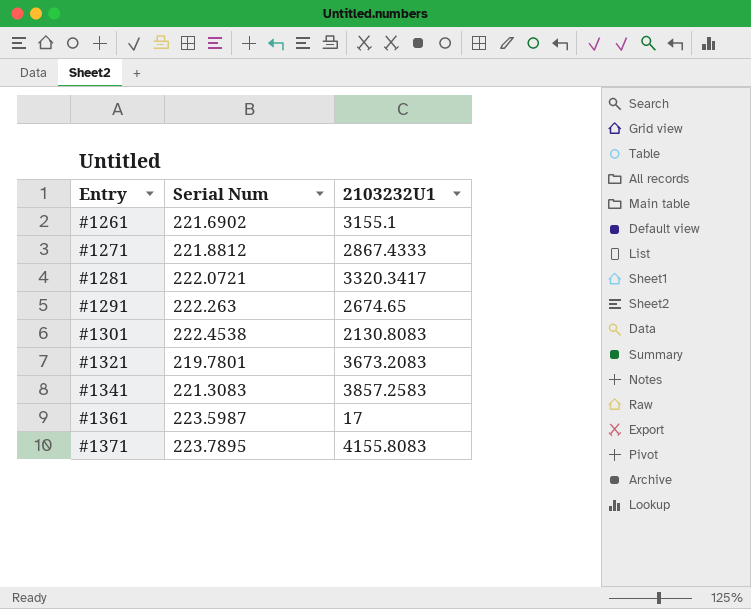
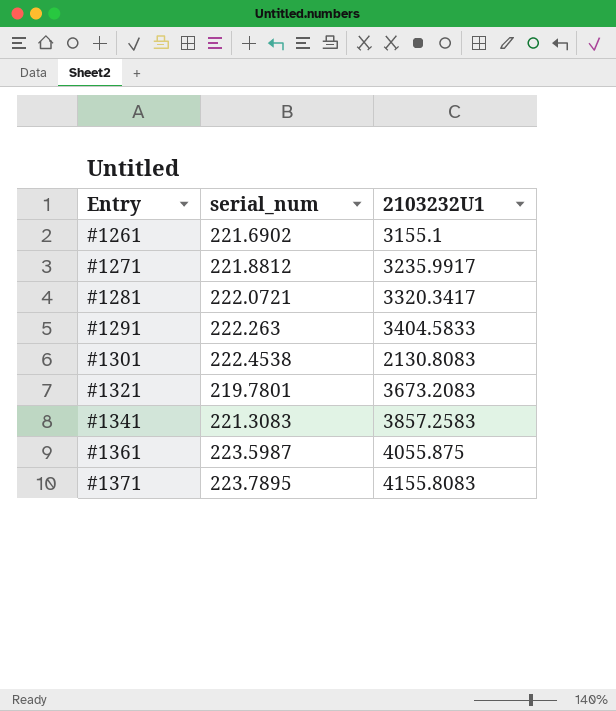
column name: Serial Num -> serial_num
#1271 | 2103232U1: 2867.4333 -> 3235.9917
#1291 | 2103232U1: 2674.65 -> 3404.5833
#1361 | 2103232U1: 17 -> 4055.875

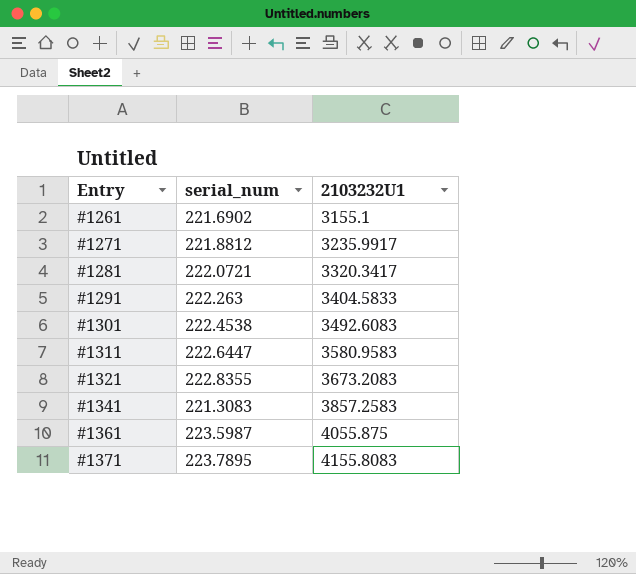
#1301 | 2103232U1: 2130.8083 -> 3492.6083
row #1311: none -> 222.6447 | 3580.9583
#1321 | serial_num: 219.7801 -> 222.8355

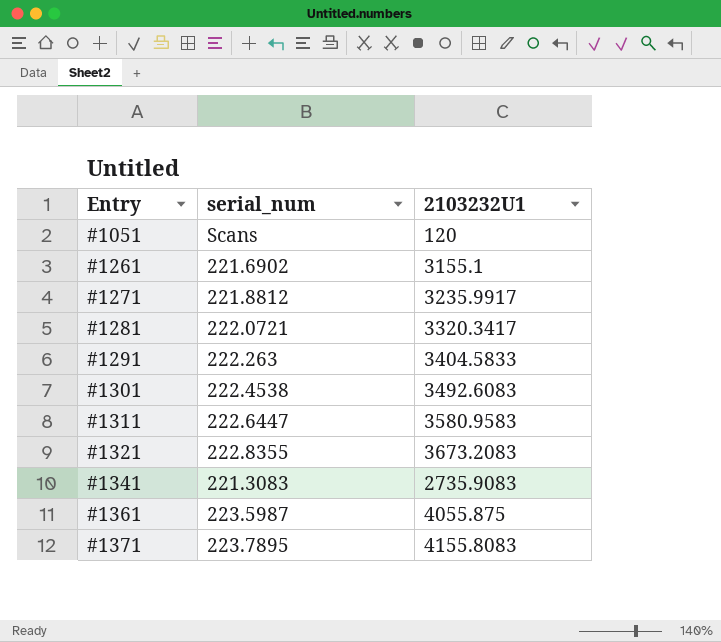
row #1051: none -> Scans | 120
#1341 | 2103232U1: 3857.2583 -> 2735.9083

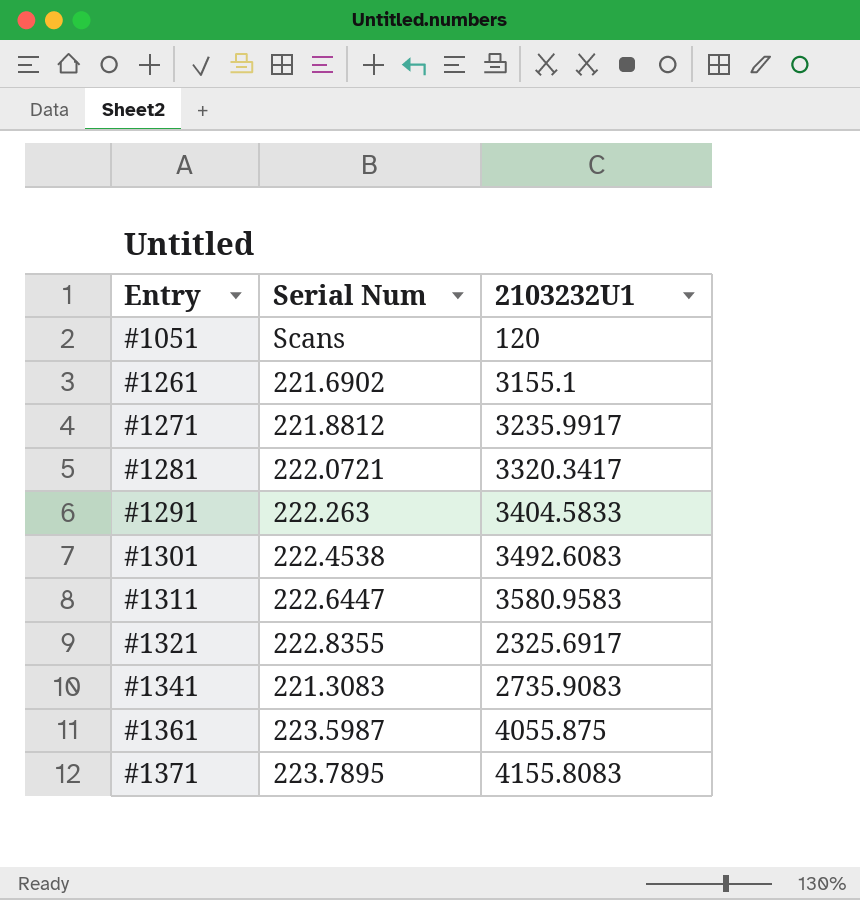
column name: serial_num -> Serial Num
#1321 | 2103232U1: 3673.2083 -> 2325.6917

